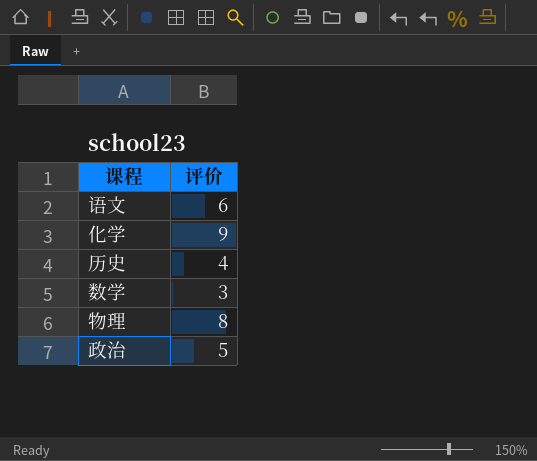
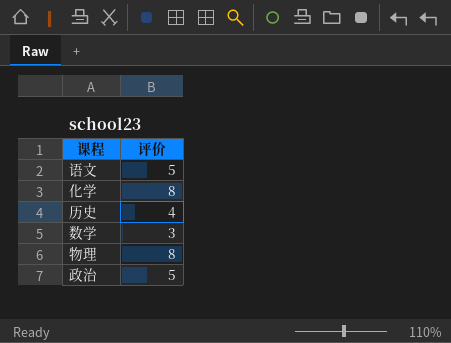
语文 | 评价: 6 -> 5
化学 | 评价: 9 -> 8

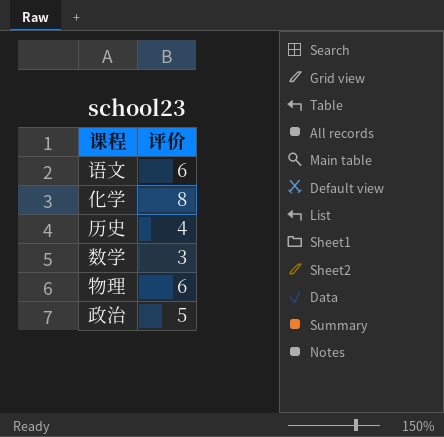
语文 | 评价: 5 -> 6
物理 | 评价: 8 -> 6

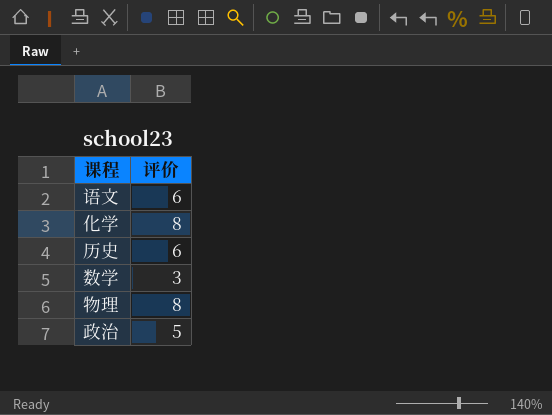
历史 | 评价: 4 -> 6
物理 | 评价: 6 -> 8

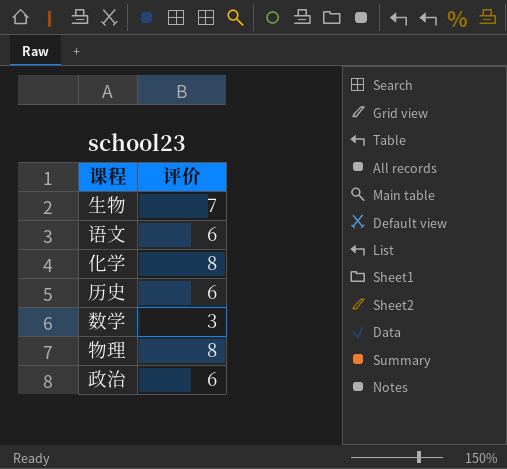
row 生物: none -> 7
政治 | 评价: 5 -> 6

